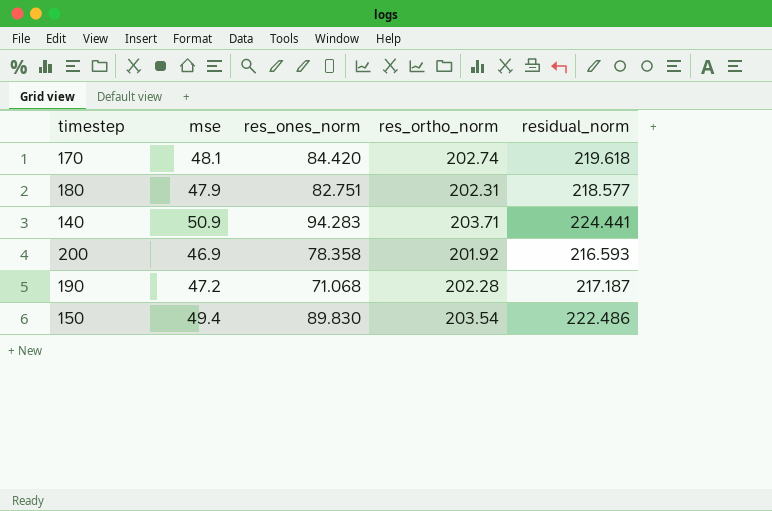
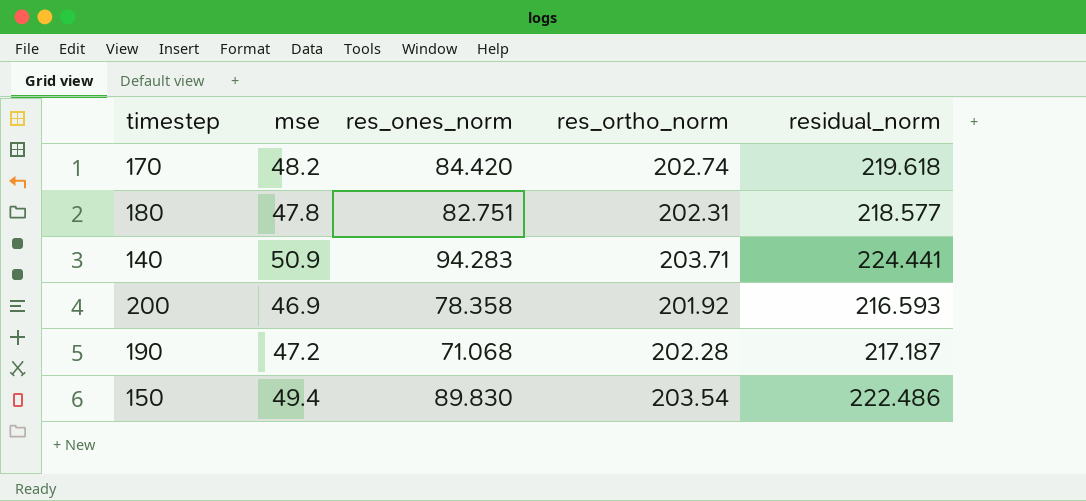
170 | mse: 48.1 -> 48.2
180 | mse: 47.9 -> 47.8

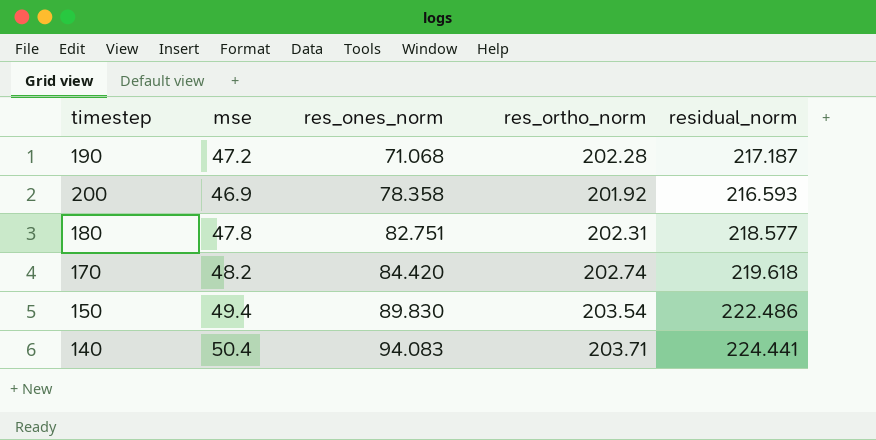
row order: none -> res_ones_norm ascending
140 | mse: 50.9 -> 50.4
140 | res_ones_norm: 94.283 -> 94.083

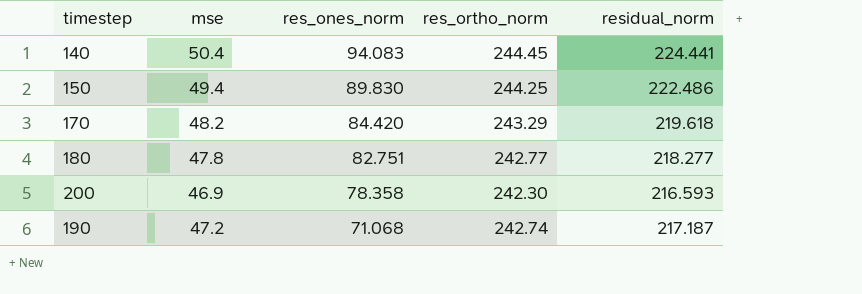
row order: res_ones_norm ascending -> res_ones_norm descending
140 | res_ortho_norm: 203.71 -> 244.45
150 | res_ortho_norm: 203.54 -> 244.25
170 | res_ortho_norm: 202.74 -> 243.29
180 | res_ortho_norm: 202.31 -> 242.77
180 | residual_norm: 218.577 -> 218.277
200 | res_ortho_norm: 201.92 -> 242.30
190 | res_ortho_norm: 202.28 -> 242.74

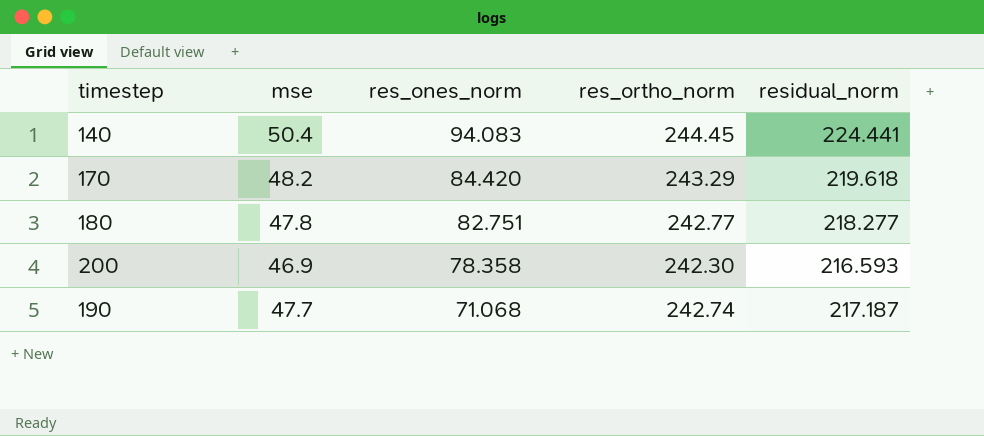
row 150: 49.4 | 89.830 | 244.25 | 222.486 -> none
190 | mse: 47.2 -> 47.7

